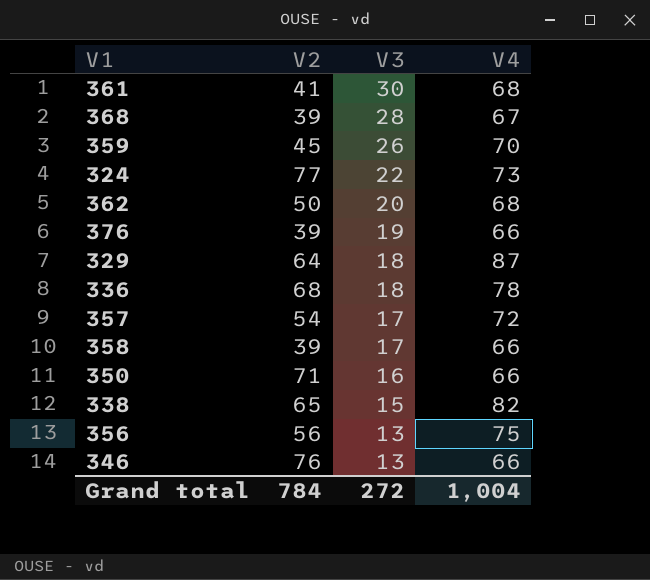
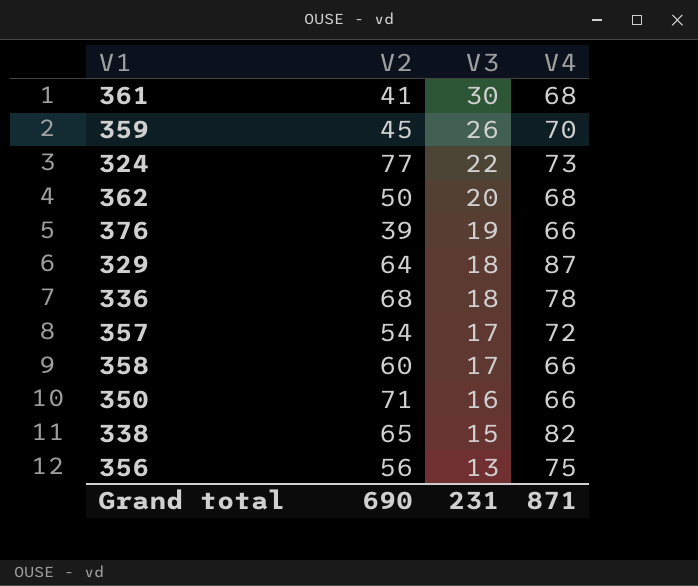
row 368: 39 | 28 | 67 -> none
row 346: 76 | 13 | 66 -> none
358 | V2: 39 -> 60
Grand total | V2: 784 -> 690
Grand total | V3: 272 -> 231
Grand total | V4: 1,004 -> 871

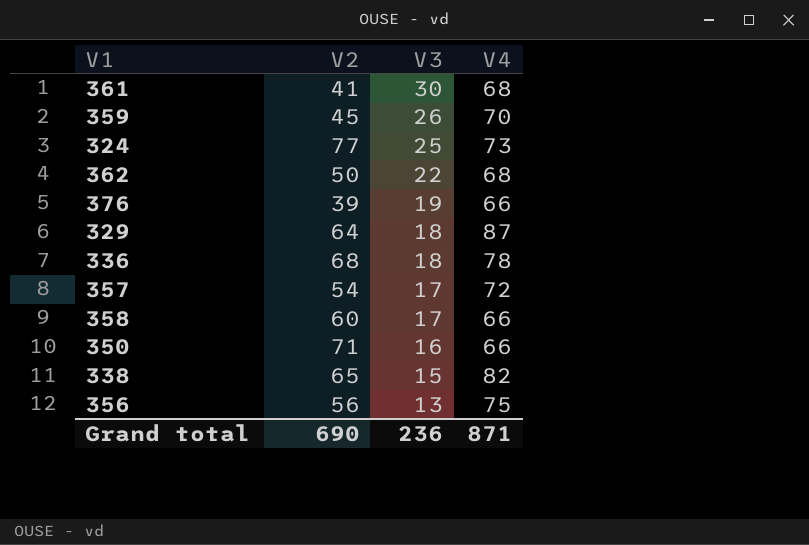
324 | V3: 22 -> 25
362 | V3: 20 -> 22
Grand total | V3: 231 -> 236

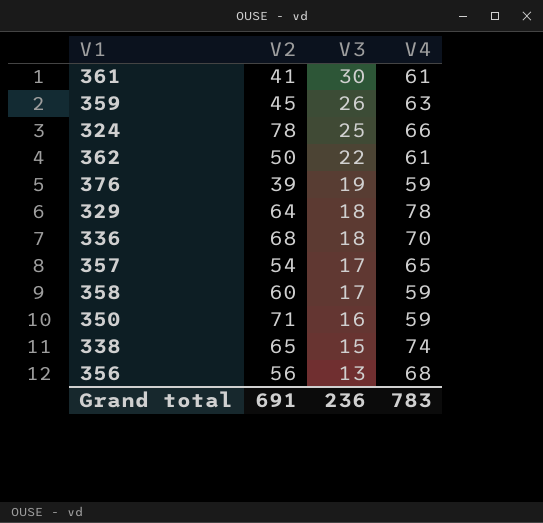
361 | V4: 68 -> 61
359 | V4: 70 -> 63
324 | V2: 77 -> 78
324 | V4: 73 -> 66
362 | V4: 68 -> 61
376 | V4: 66 -> 59
329 | V4: 87 -> 78
336 | V4: 78 -> 70
357 | V4: 72 -> 65
358 | V4: 66 -> 59
350 | V4: 66 -> 59
338 | V4: 82 -> 74
356 | V4: 75 -> 68
Grand total | V2: 690 -> 691
Grand total | V4: 871 -> 783

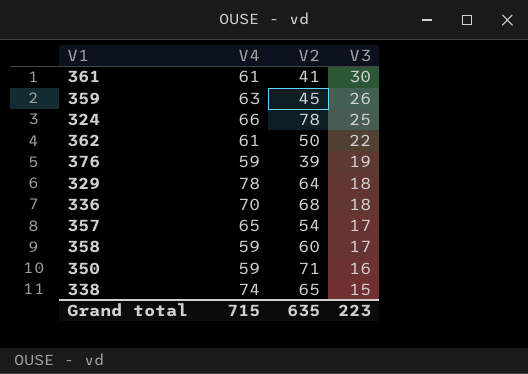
column V4 | position: 4 -> 2
row 356: 56 | 13 | 68 -> none
Grand total | V4: 783 -> 715
Grand total | V2: 691 -> 635
Grand total | V3: 236 -> 223

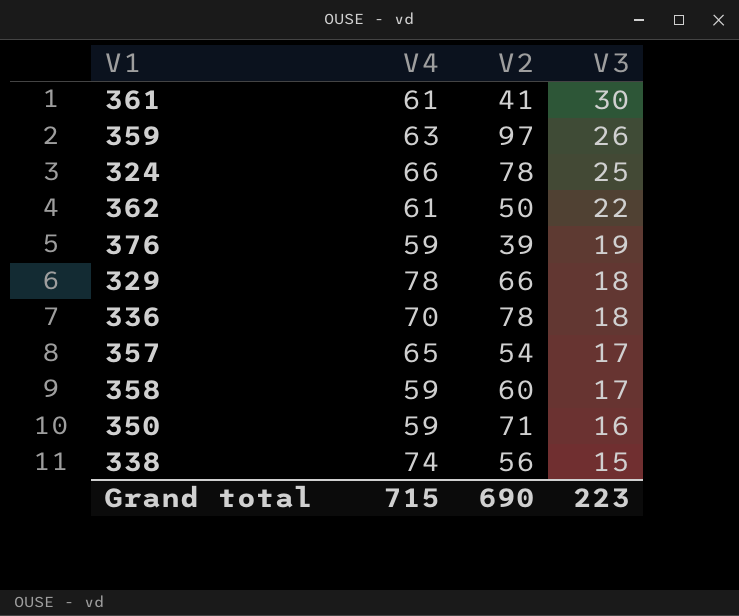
359 | V2: 45 -> 97
329 | V2: 64 -> 66
336 | V2: 68 -> 78
338 | V2: 65 -> 56
Grand total | V2: 635 -> 690

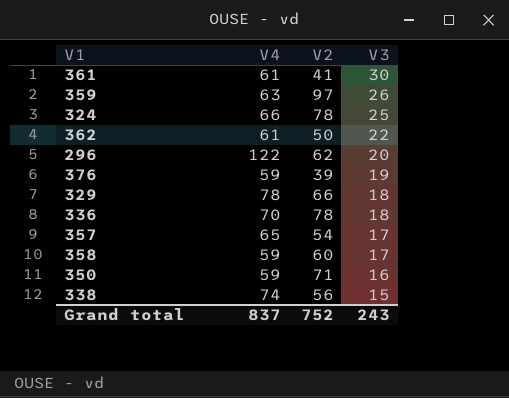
row 296: none -> 122 | 62 | 20
Grand total | V4: 715 -> 837
Grand total | V2: 690 -> 752
Grand total | V3: 223 -> 243

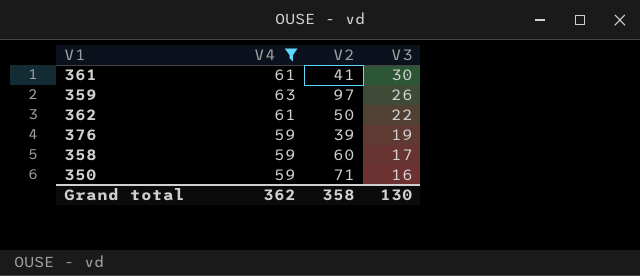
filter: none -> V4 <= 63
Grand total | V4: 837 -> 362
Grand total | V2: 752 -> 358
Grand total | V3: 243 -> 130

